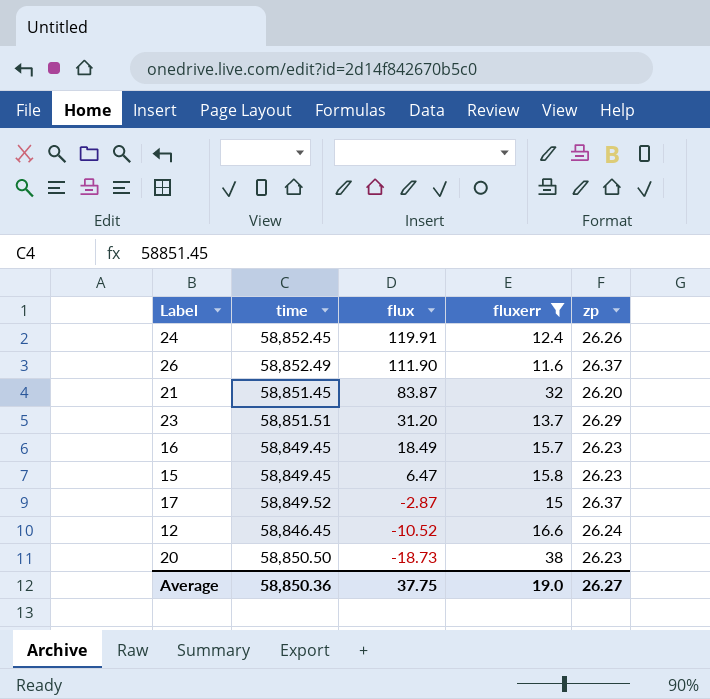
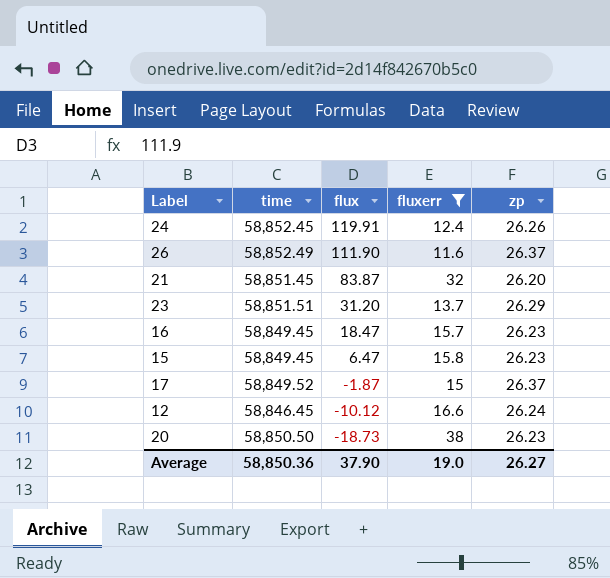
16 | flux: 18.49 -> 18.47
17 | flux: -2.87 -> -1.87
12 | flux: -10.52 -> -10.12
Average | flux: 37.75 -> 37.90

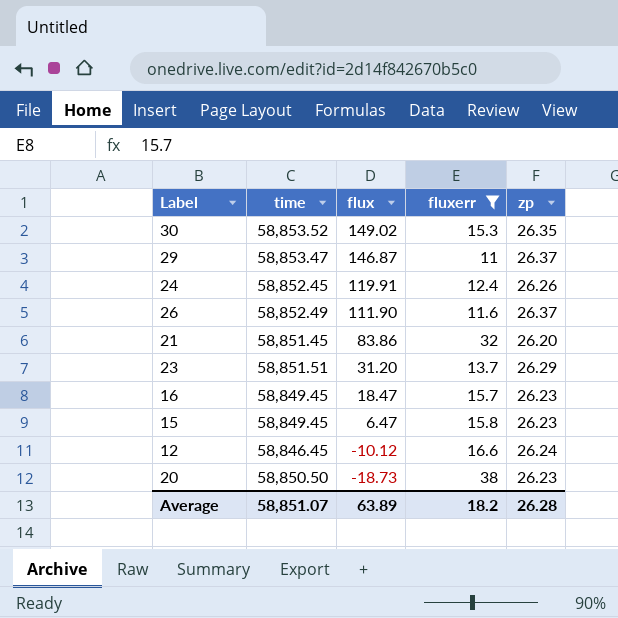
row 17: 58,849.52 | -1.87 | 15 | 26.37 -> none
row 30: none -> 58,853.52 | 149.02 | 15.3 | 26.35
row 29: none -> 58,853.47 | 146.87 | 11 | 26.37
21 | flux: 83.87 -> 83.86
Average | time: 58,850.36 -> 58,851.07
Average | flux: 37.90 -> 63.89
Average | fluxerr: 19.0 -> 18.2
Average | zp: 26.27 -> 26.28

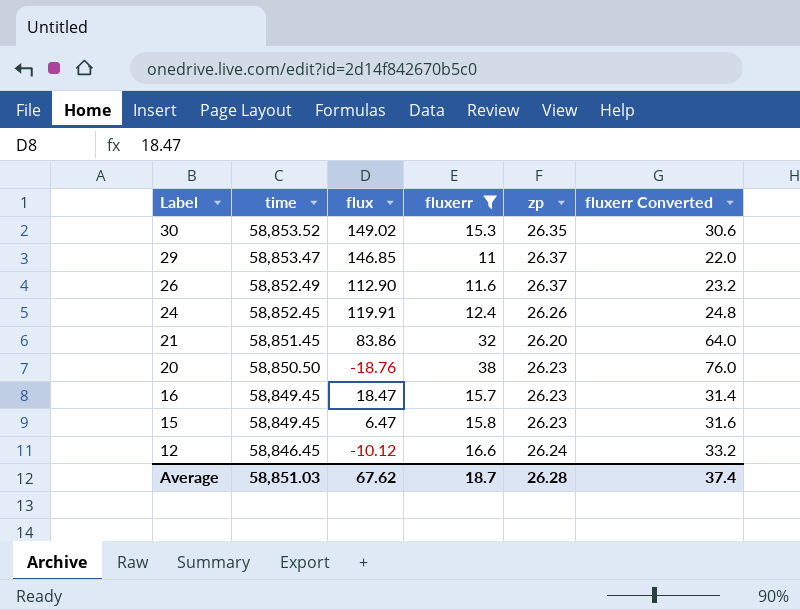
row order: flux descending -> Label descending
column fluxerr Converted | formula: none -> [fluxerr] * 2
row 23: 58,851.51 | 31.20 | 13.7 | 26.29 -> none
29 | flux: 146.87 -> 146.85
26 | flux: 111.90 -> 112.90
20 | flux: -18.73 -> -18.76
Average | time: 58,851.07 -> 58,851.03
Average | flux: 63.89 -> 67.62
Average | fluxerr: 18.2 -> 18.7

